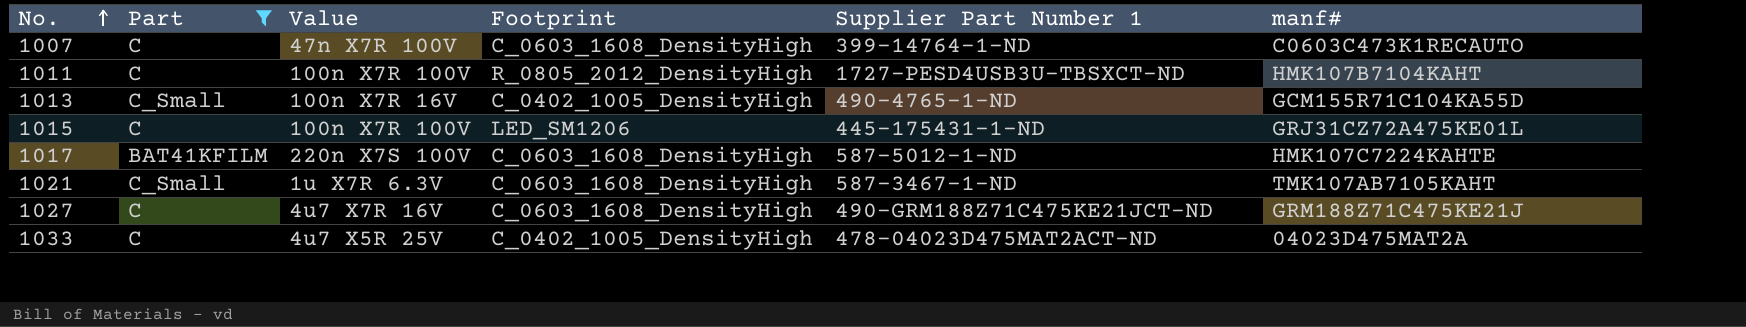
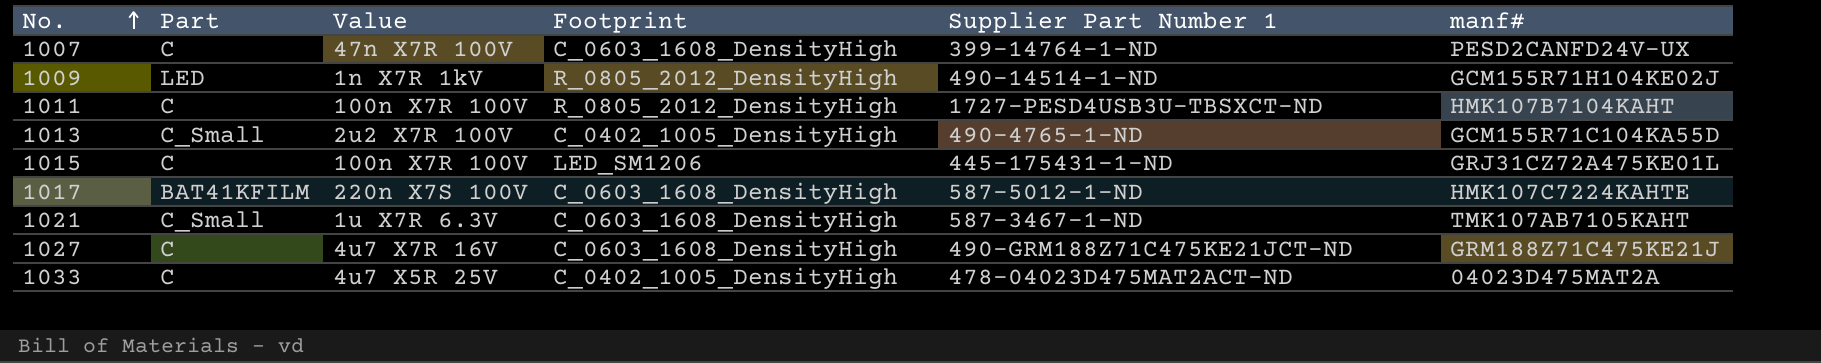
filter: Part != LED -> none
1007 | manf#: C0603C473K1RECAUTO -> PESD2CANFD24V-UX
1013 | Value: 100n X7R 16V -> 2u2 X7R 100V

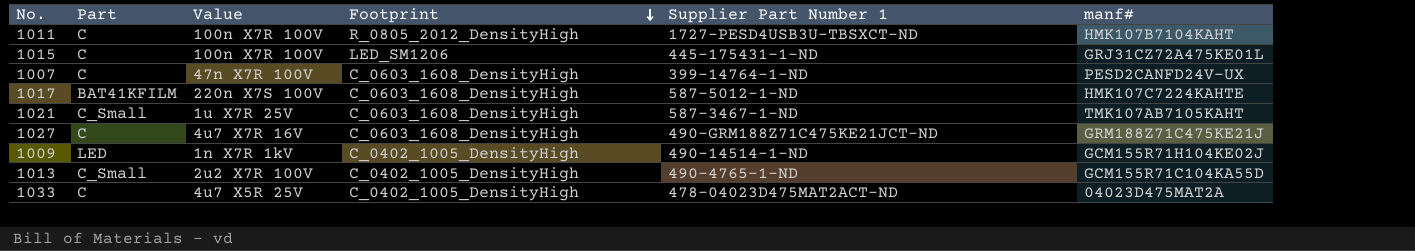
row order: No. ascending -> Footprint descending
1021 | Value: 1u X7R 6.3V -> 1u X7R 25V
1009 | Footprint: R_0805_2012_DensityHigh -> C_0402_1005_DensityHigh

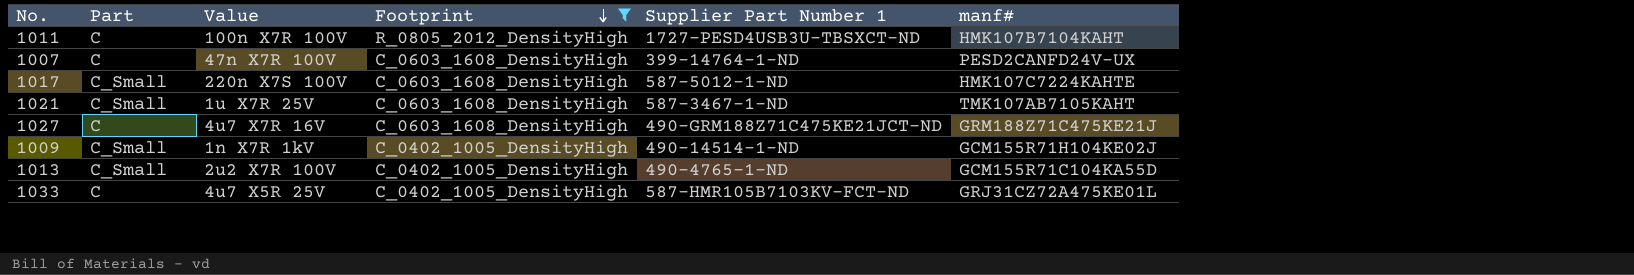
filter: none -> Footprint != LED_SM1206
1017 | Part: BAT41KFILM -> C_Small
1009 | Part: LED -> C_Small
1033 | Supplier Part Number 1: 478-04023D475MAT2ACT-ND -> 587-HMR105B7103KV-FCT-ND
1033 | manf#: 04023D475MAT2A -> GRJ31CZ72A475KE01L

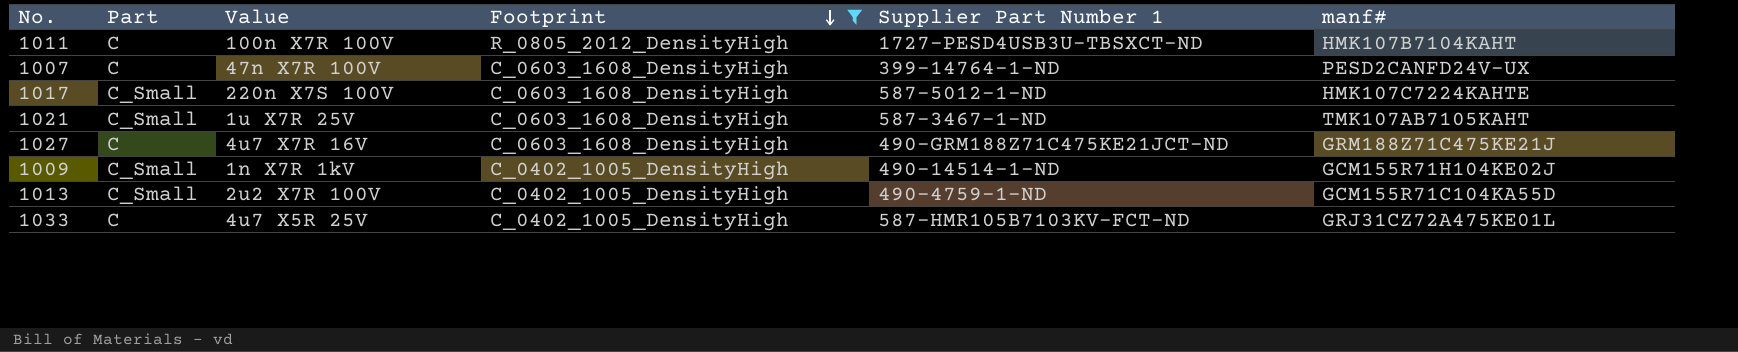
1013 | Supplier Part Number 1: 490-4765-1-ND -> 490-4759-1-ND

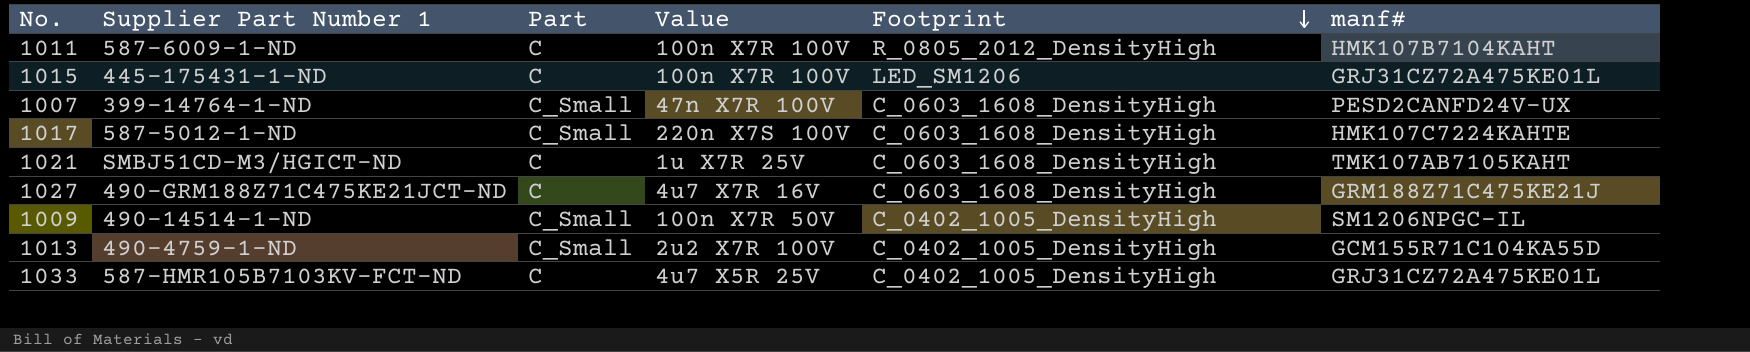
filter: Footprint != LED_SM1206 -> none
column Supplier Part Number 1 | position: 5 -> 2
1011 | Supplier Part Number 1: 1727-PESD4USB3U-TBSXCT-ND -> 587-6009-1-ND
1007 | Part: C -> C_Small
1021 | Supplier Part Number 1: 587-3467-1-ND -> SMBJ51CD-M3/HGICT-ND
1021 | Part: C_Small -> C
1009 | Value: 1n X7R 1kV -> 100n X7R 50V
1009 | manf#: GCM155R71H104KE02J -> SM1206NPGC-IL

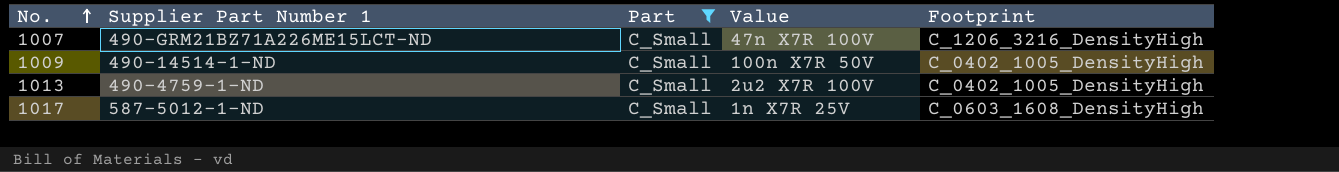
filter: none -> Part = C_Small
row order: Footprint descending -> No. ascending
column manf# | position: 6 -> none
1007 | Supplier Part Number 1: 399-14764-1-ND -> 490-GRM21BZ71A226ME15LCT-ND
1007 | Footprint: C_0603_1608_DensityHigh -> C_1206_3216_DensityHigh
1017 | Value: 220n X7S 100V -> 1n X7R 25V

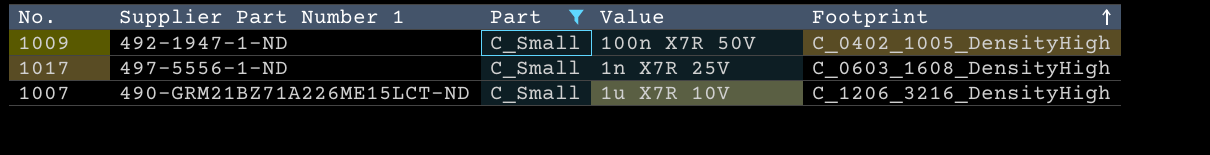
row order: No. ascending -> Footprint ascending
row 1013: 490-4759-1-ND | C_Small | 2u2 X7R 100V | C_0402_1005_DensityHigh -> none
1009 | Supplier Part Number 1: 490-14514-1-ND -> 492-1947-1-ND
1017 | Supplier Part Number 1: 587-5012-1-ND -> 497-5556-1-ND
1007 | Value: 47n X7R 100V -> 1u X7R 10V

